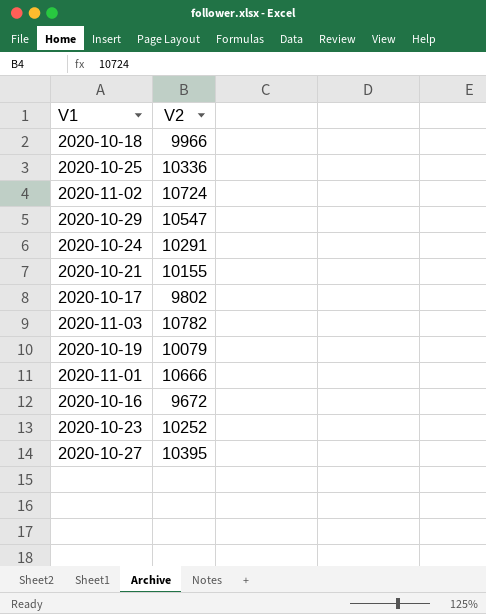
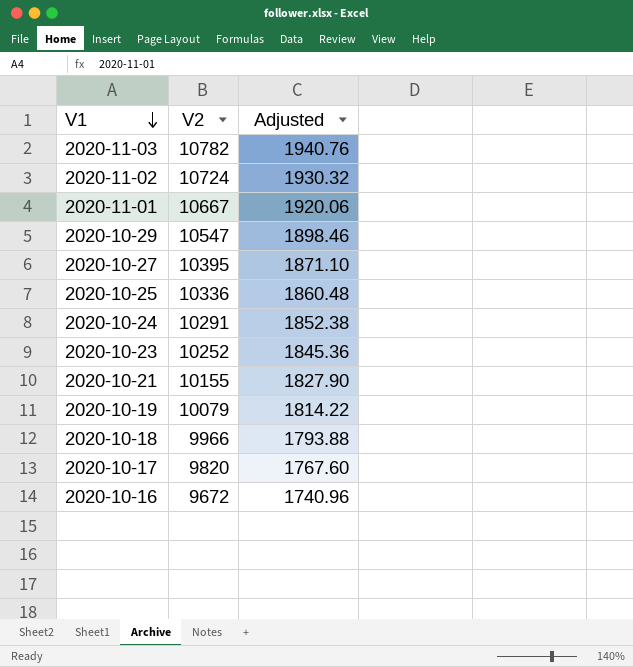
row order: none -> V1 descending
column Adjusted | formula: none -> [V2] * 0.18
2020-11-01 | V2: 10666 -> 10667
2020-10-17 | V2: 9802 -> 9820

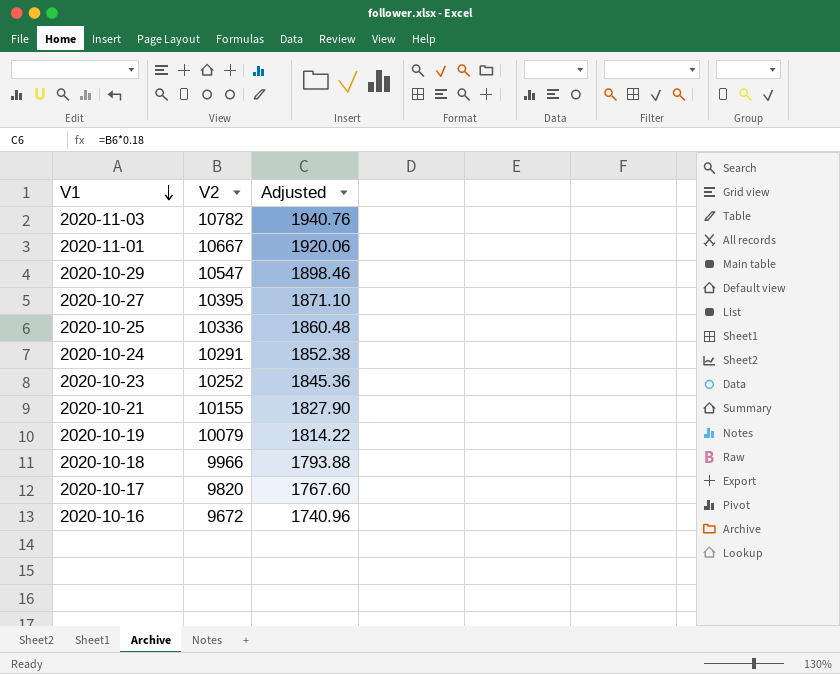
row 2020-11-02: 10724 | 1930.32 -> none

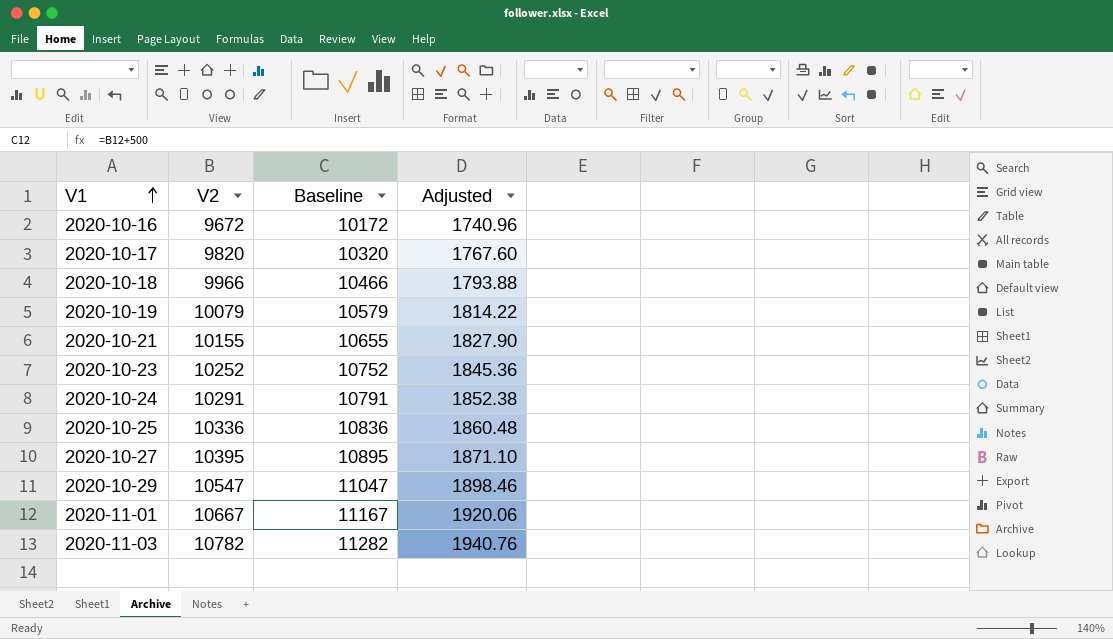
row order: V1 descending -> V1 ascending
column Baseline | formula: none -> [V2] + 500

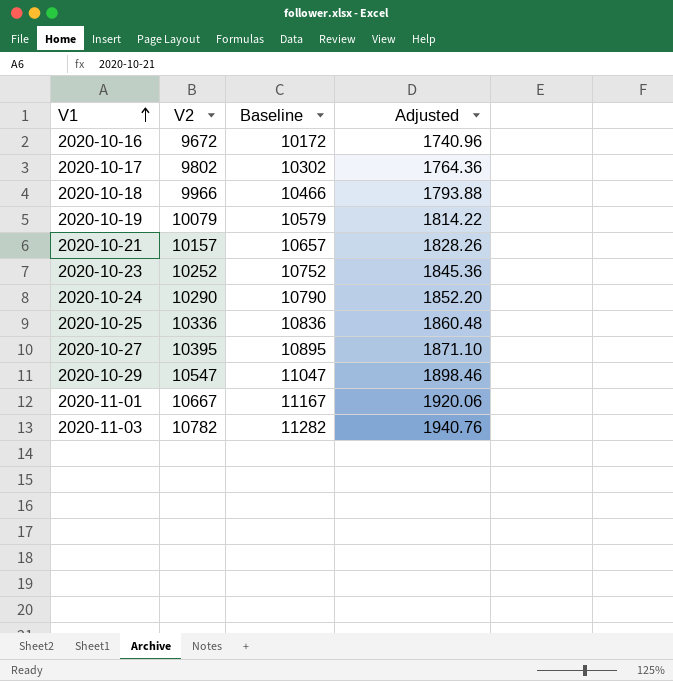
2020-10-17 | V2: 9820 -> 9802
2020-10-17 | Baseline: 10320 -> 10302
2020-10-17 | Adjusted: 1767.60 -> 1764.36
2020-10-21 | V2: 10155 -> 10157
2020-10-21 | Baseline: 10655 -> 10657
2020-10-21 | Adjusted: 1827.90 -> 1828.26
2020-10-24 | V2: 10291 -> 10290
2020-10-24 | Baseline: 10791 -> 10790
2020-10-24 | Adjusted: 1852.38 -> 1852.20

